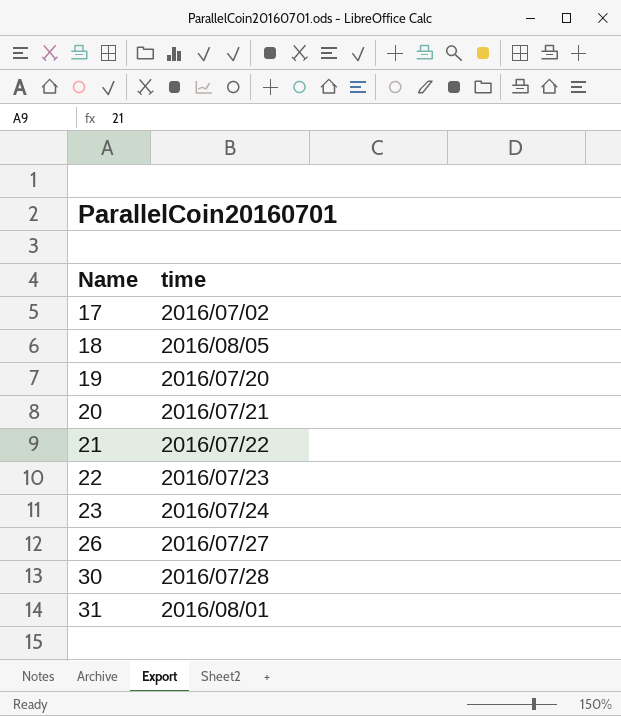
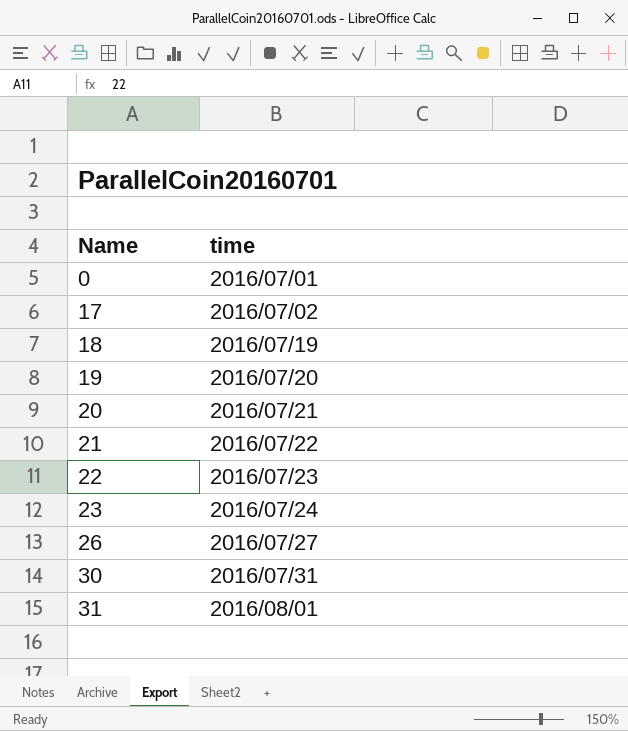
row 0: none -> 2016/07/01
18 | time: 2016/08/05 -> 2016/07/19
30 | time: 2016/07/28 -> 2016/07/31

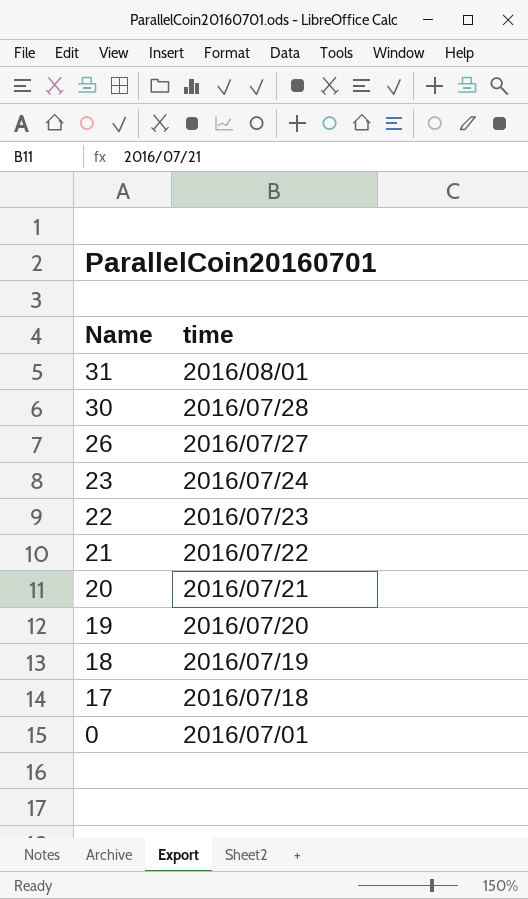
row order: Name ascending -> Name descending
30 | time: 2016/07/31 -> 2016/07/28
17 | time: 2016/07/02 -> 2016/07/18

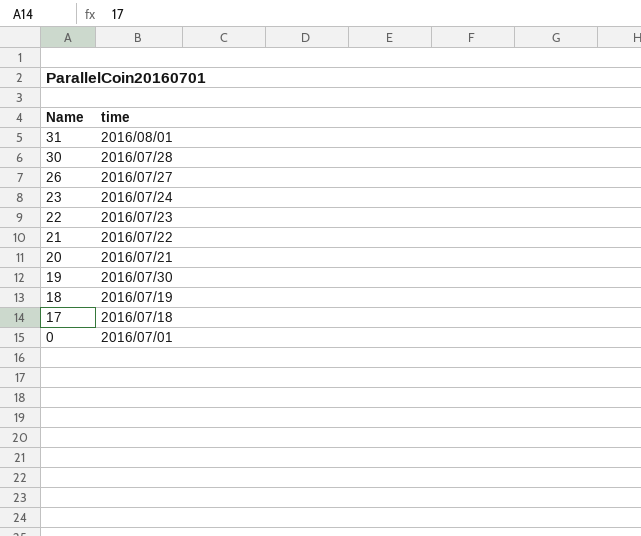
19 | time: 2016/07/20 -> 2016/07/30

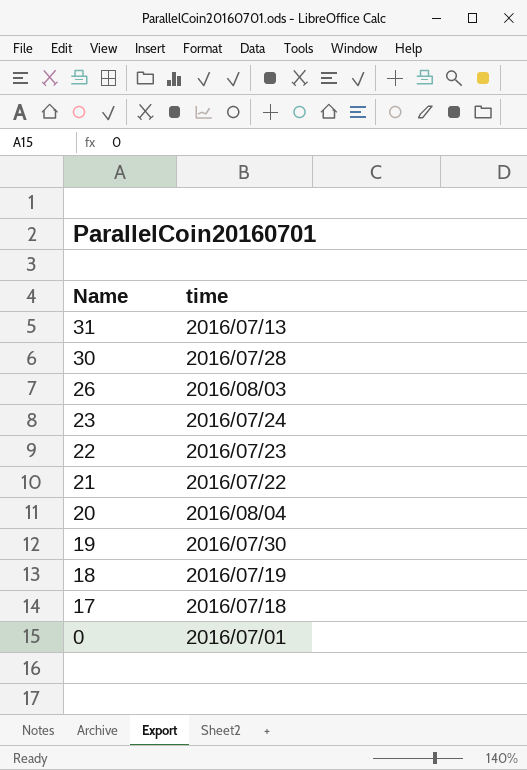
31 | time: 2016/08/01 -> 2016/07/13
26 | time: 2016/07/27 -> 2016/08/03
20 | time: 2016/07/21 -> 2016/08/04

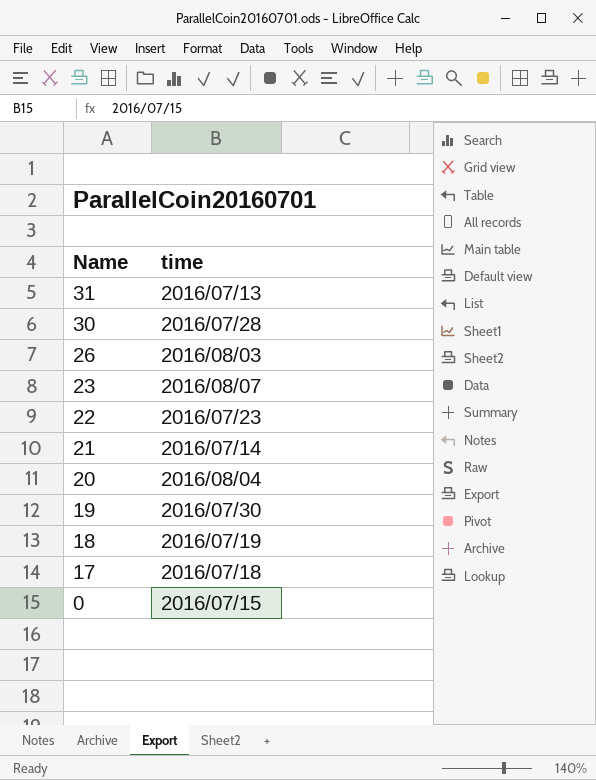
23 | time: 2016/07/24 -> 2016/08/07
21 | time: 2016/07/22 -> 2016/07/14
0 | time: 2016/07/01 -> 2016/07/15

